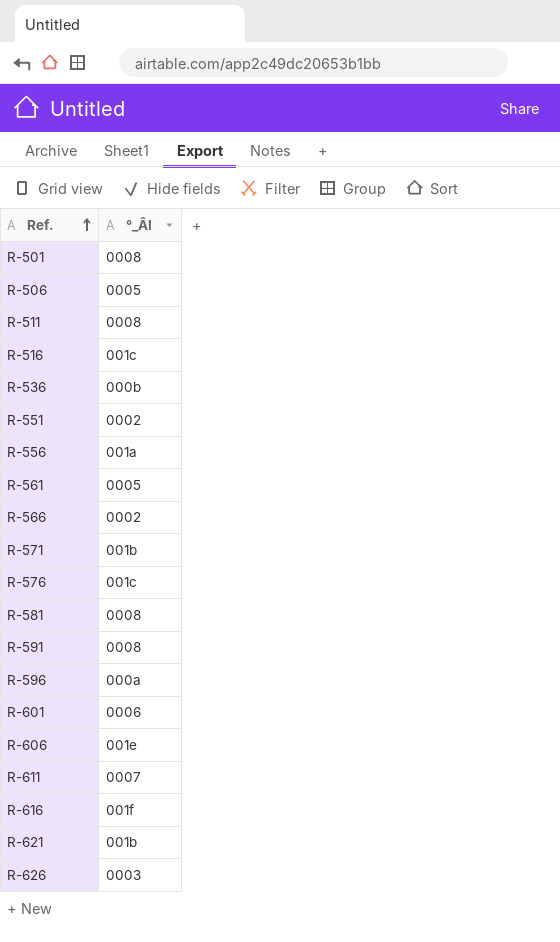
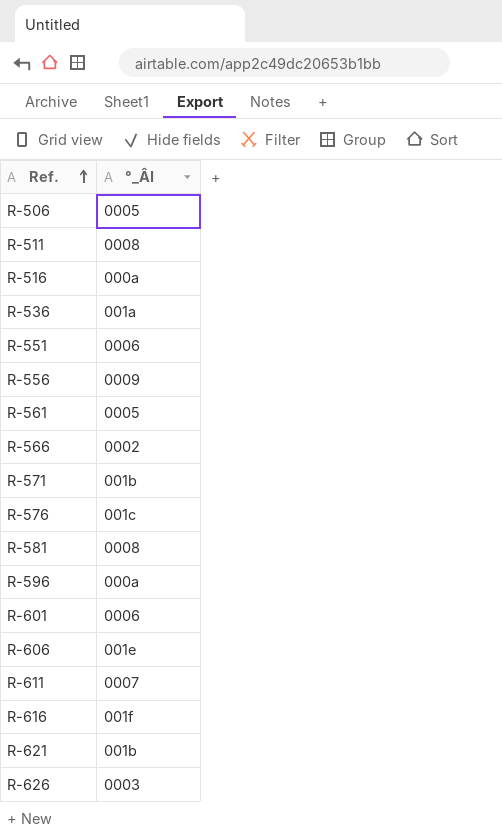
row R-501: 0008 -> none
row R-591: 0008 -> none
R-516 | °_ÂI: 001c -> 000a
R-536 | °_ÂI: 000b -> 001a
R-551 | °_ÂI: 0002 -> 0006
R-556 | °_ÂI: 001a -> 0009

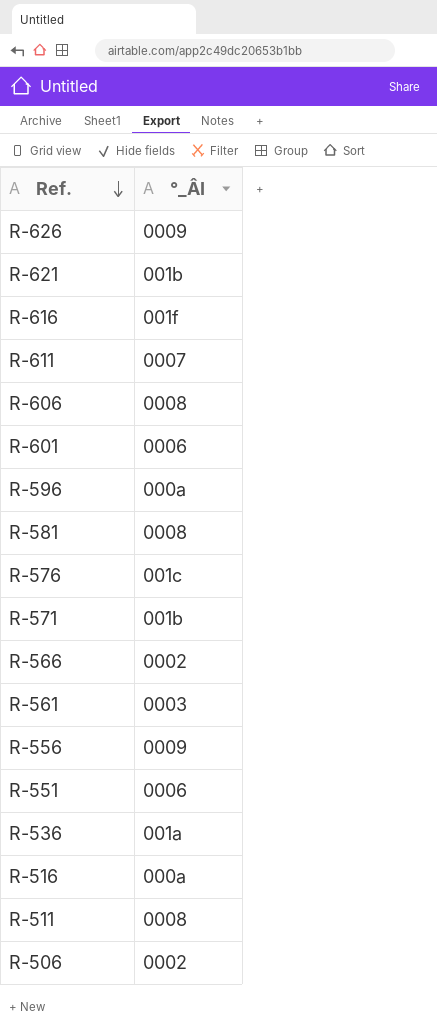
row order: Ref. ascending -> Ref. descending
R-626 | °_ÂI: 0003 -> 0009
R-606 | °_ÂI: 001e -> 0008
R-561 | °_ÂI: 0005 -> 0003
R-506 | °_ÂI: 0005 -> 0002

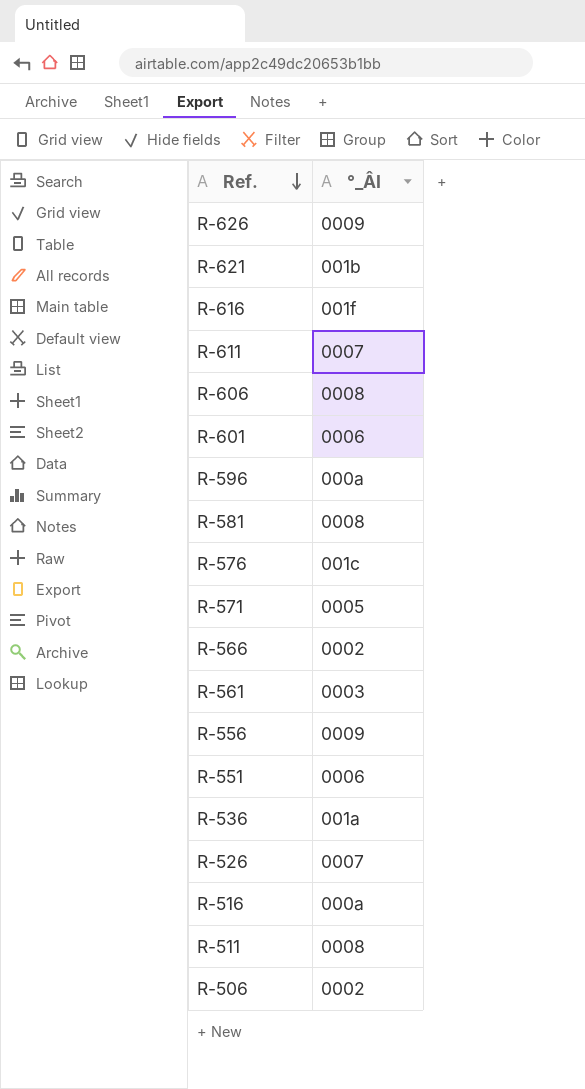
R-571 | °_ÂI: 001b -> 0005
row R-526: none -> 0007

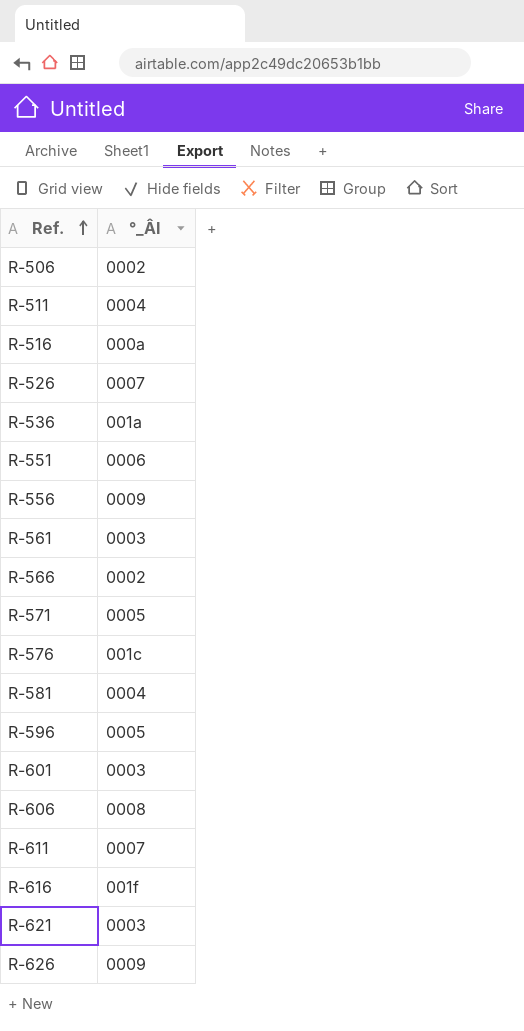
row order: Ref. descending -> Ref. ascending
R-511 | °_ÂI: 0008 -> 0004
R-581 | °_ÂI: 0008 -> 0004
R-596 | °_ÂI: 000a -> 0005
R-601 | °_ÂI: 0006 -> 0003
R-621 | °_ÂI: 001b -> 0003

